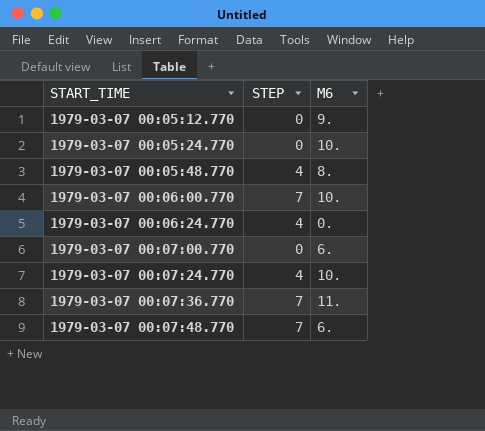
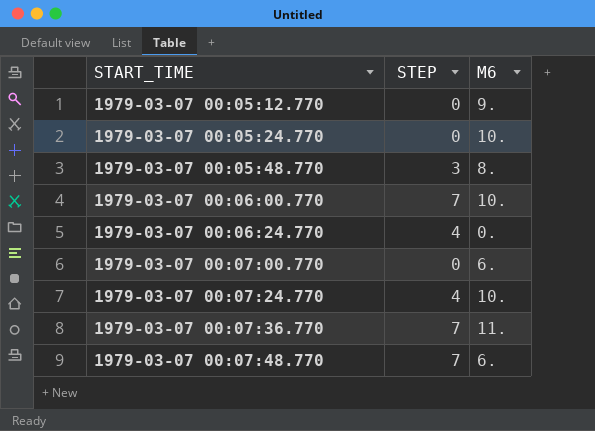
1979-03-07 00:05:48.770 | STEP: 4 -> 3

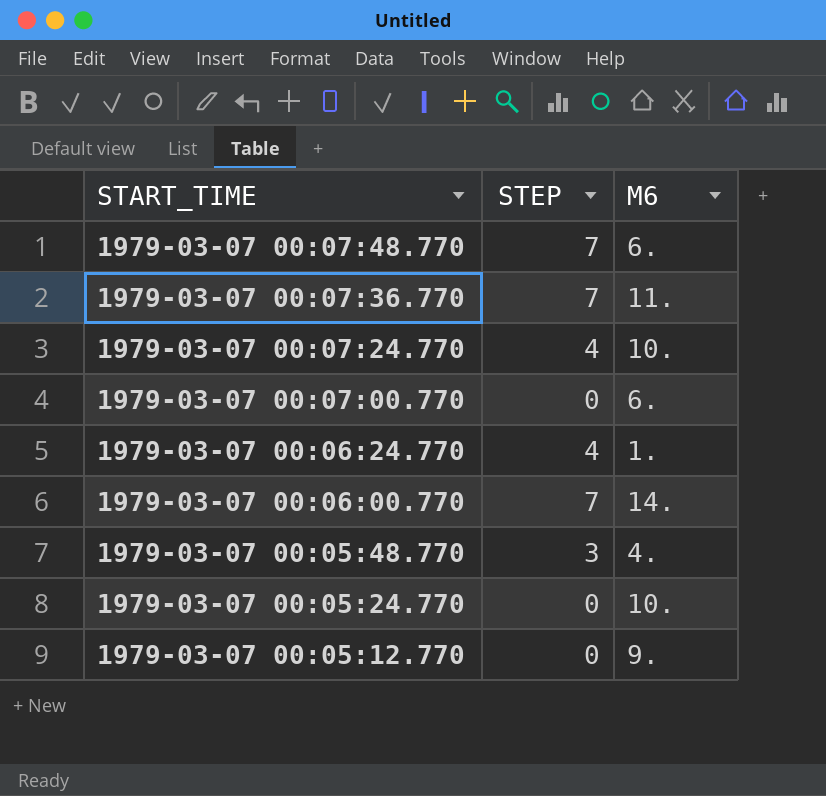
row order: START_TIME ascending -> START_TIME descending
1979-03-07 00:06:24.770 | M6: 0. -> 1.
1979-03-07 00:06:00.770 | M6: 10. -> 14.
1979-03-07 00:05:48.770 | M6: 8. -> 4.

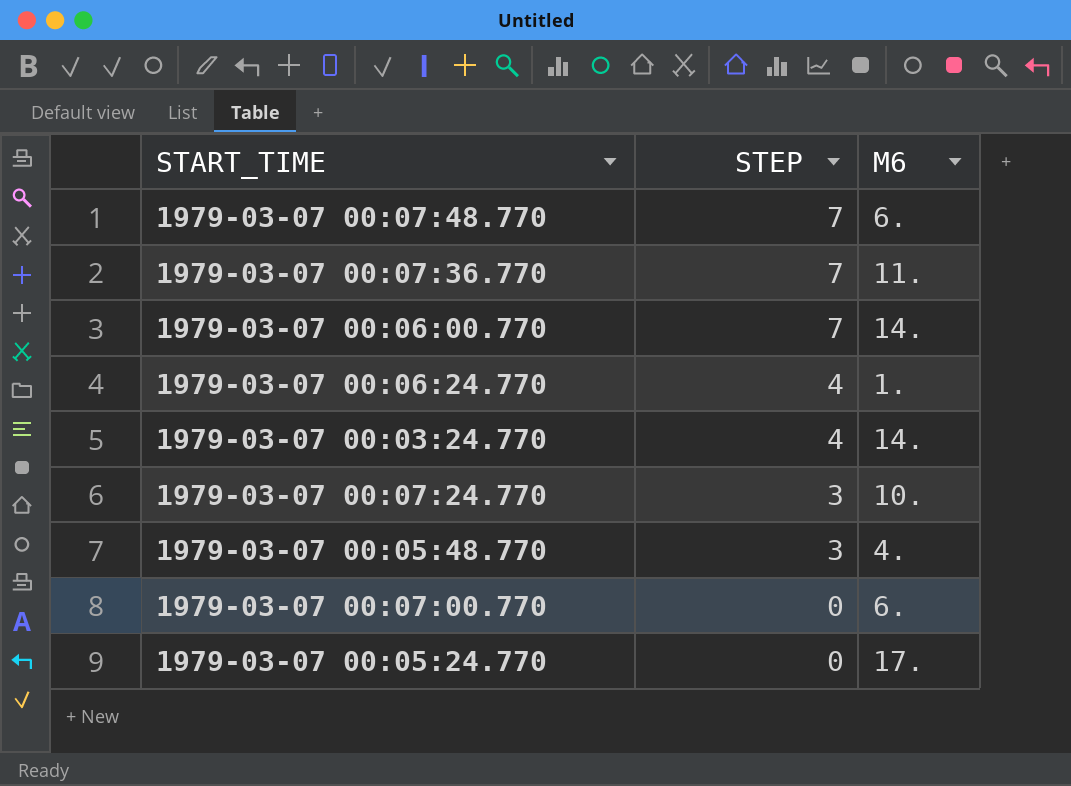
row order: START_TIME descending -> STEP descending
row 1979-03-07 00:05:12.770: 0 | 9. -> none
row 1979-03-07 00:03:24.770: none -> 4 | 14.
1979-03-07 00:07:24.770 | STEP: 4 -> 3
1979-03-07 00:05:24.770 | M6: 10. -> 17.

